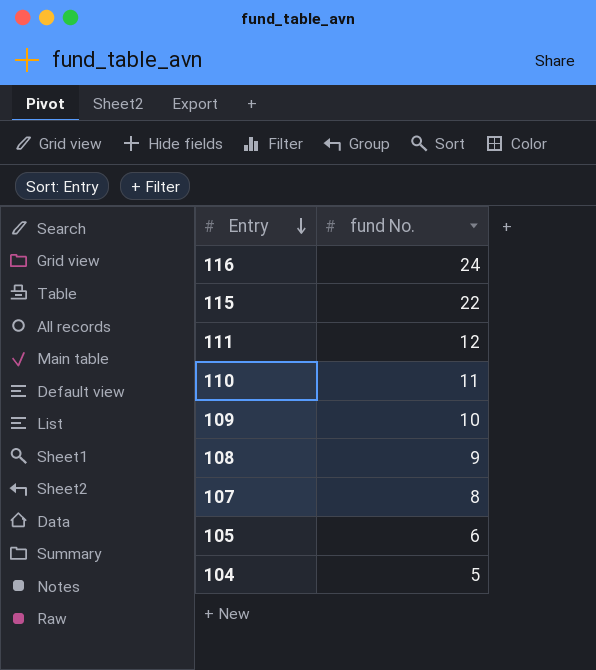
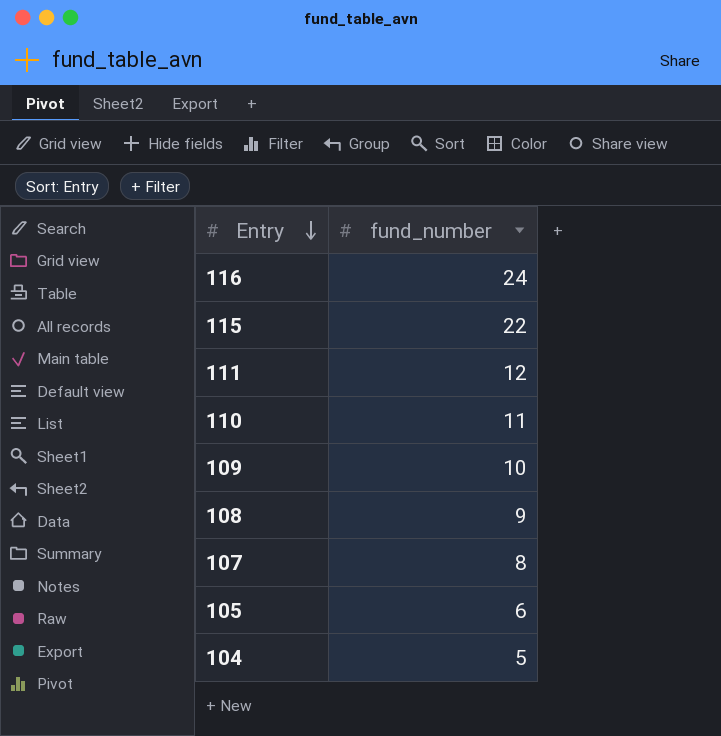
column name: fund No. -> fund_number

